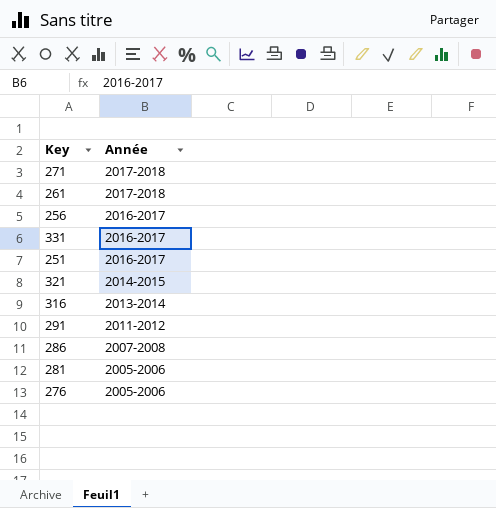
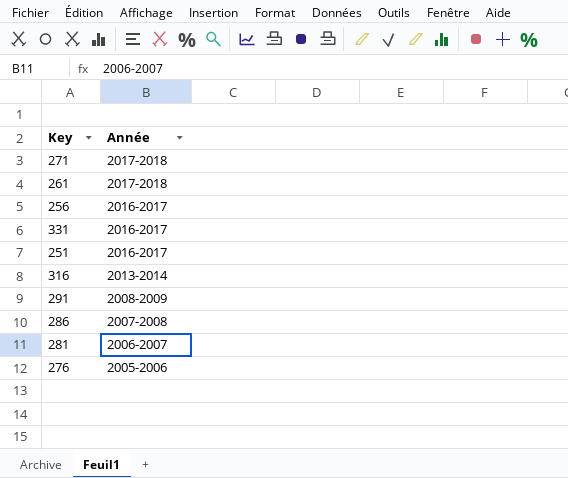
row 321: 2014-2015 -> none
291 | Année: 2011-2012 -> 2008-2009
281 | Année: 2005-2006 -> 2006-2007

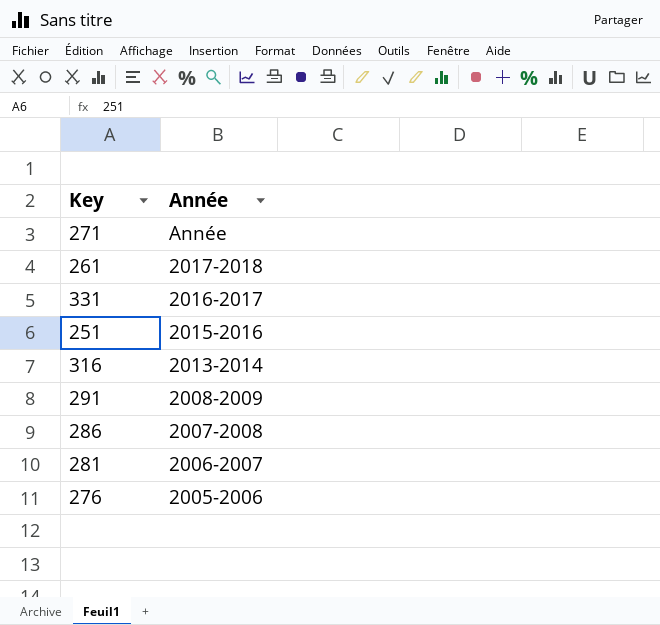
row 256: 2016-2017 -> none
271 | Année: 2017-2018 -> Année
251 | Année: 2016-2017 -> 2015-2016

